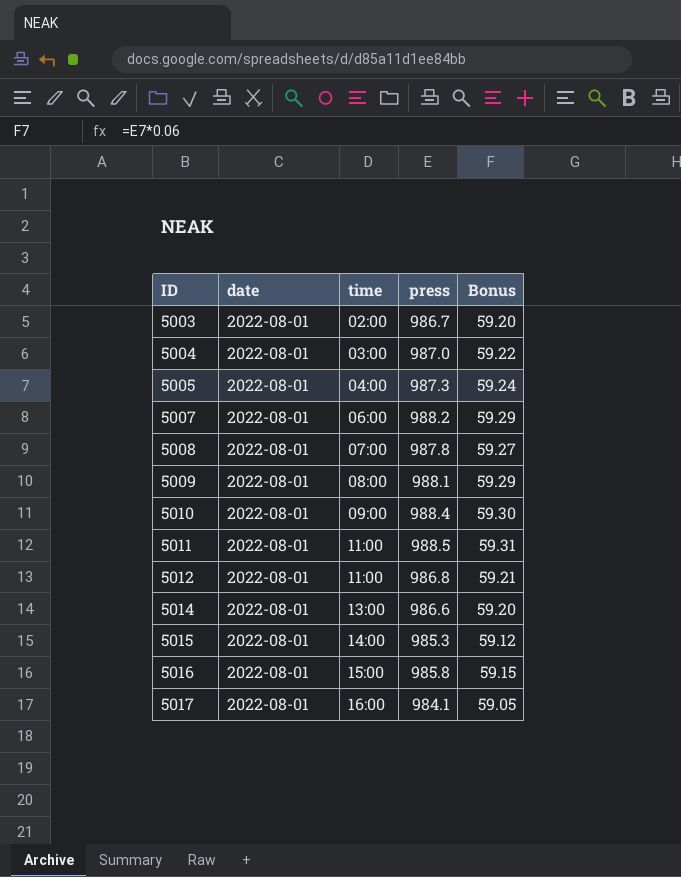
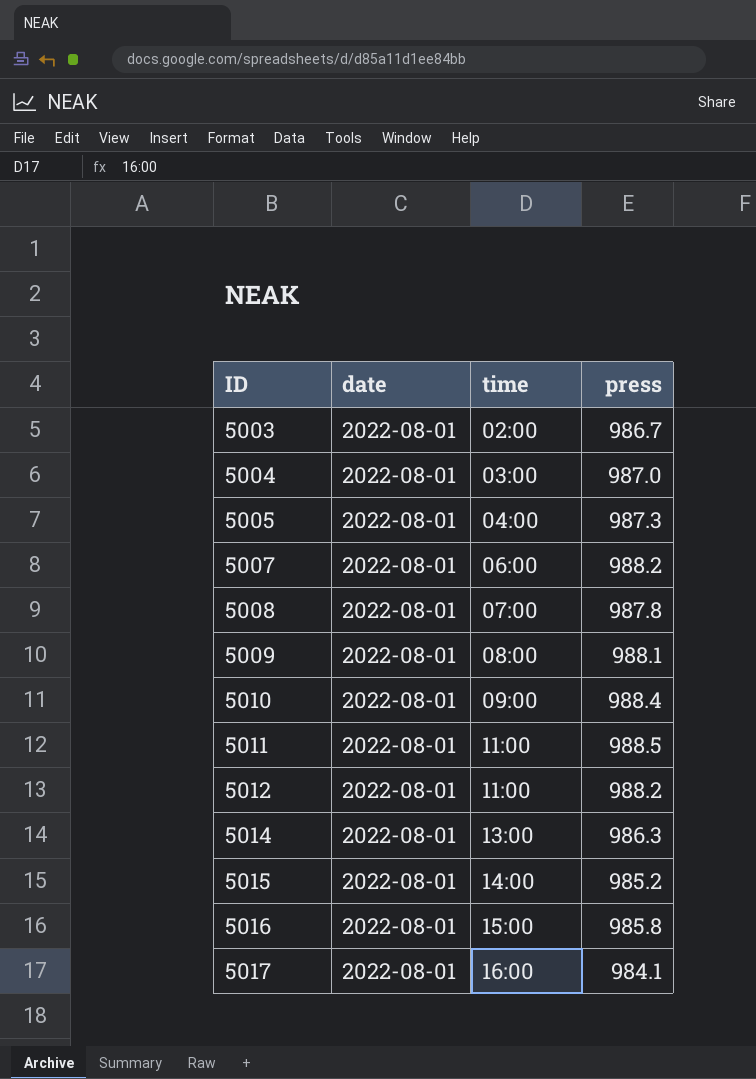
column Bonus | formula: [press] * 0.06 -> none
5012 | press: 986.8 -> 988.2
5014 | press: 986.6 -> 986.3
5015 | press: 985.3 -> 985.2

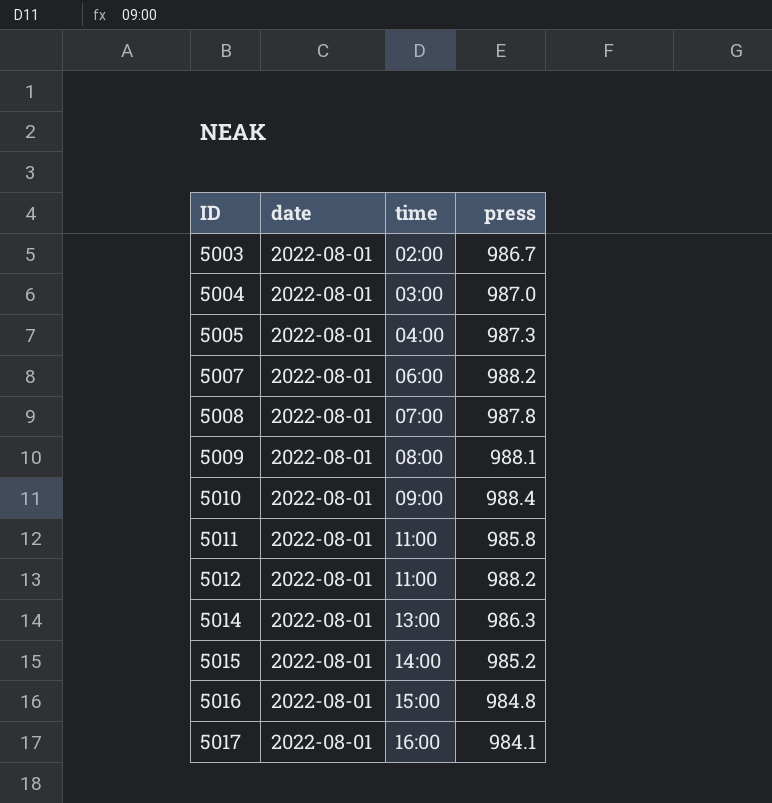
5011 | press: 988.5 -> 985.8
5016 | press: 985.8 -> 984.8

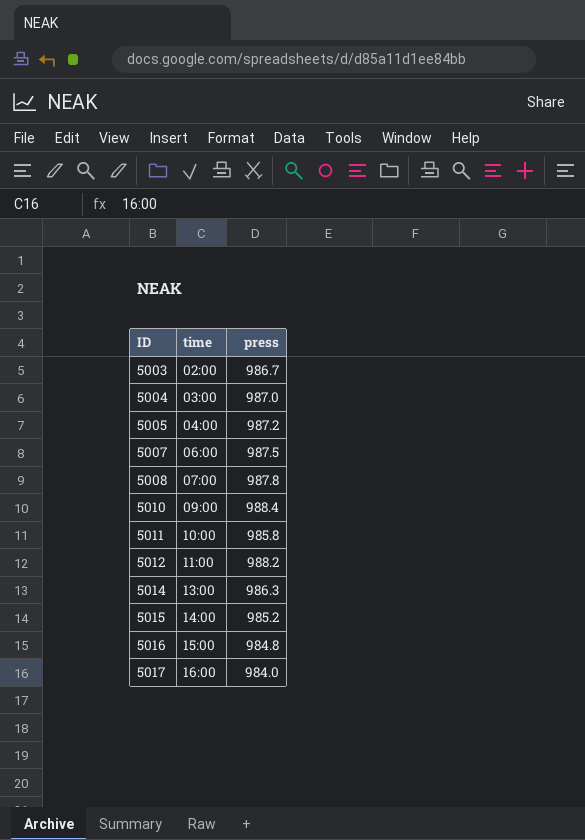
column date | position: 2 -> none
row 5009: 2022-08-01 | 08:00 | 988.1 -> none
5005 | press: 987.3 -> 987.2
5007 | press: 988.2 -> 987.5
5011 | time: 11:00 -> 10:00
5017 | press: 984.1 -> 984.0

